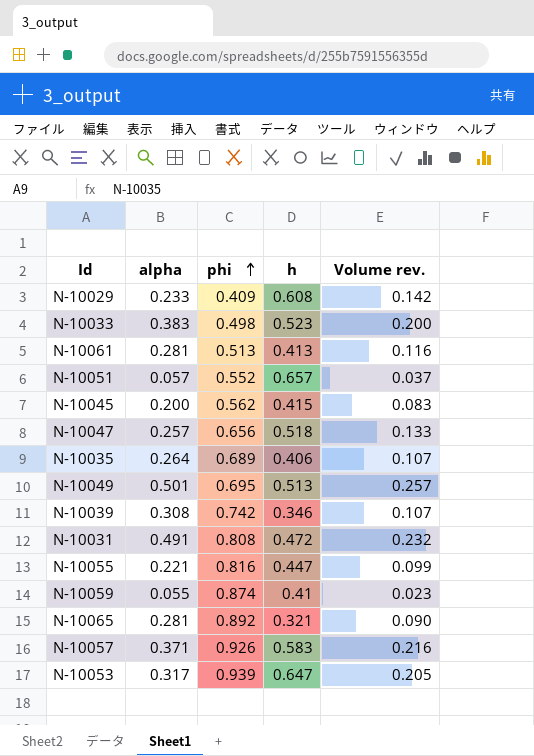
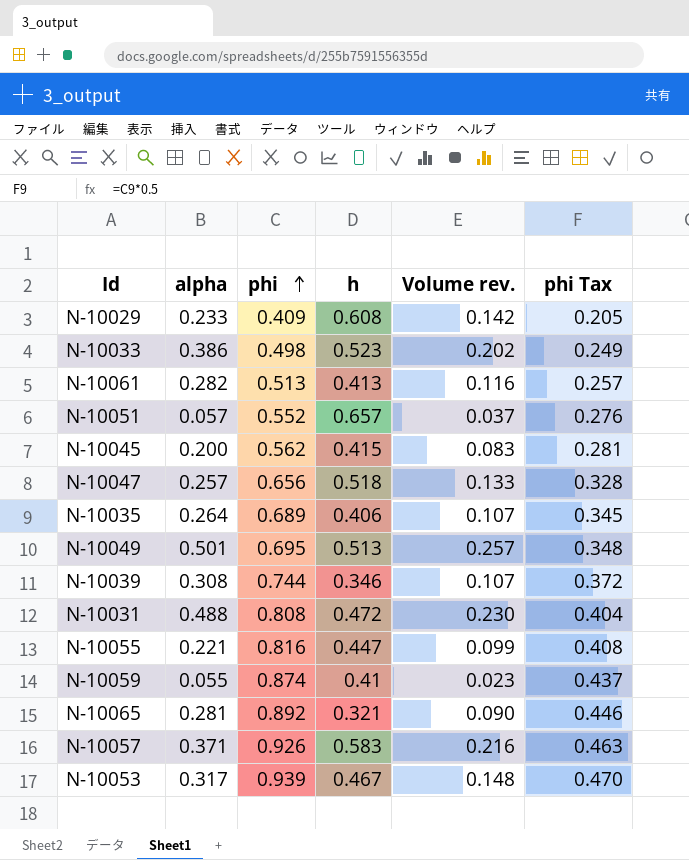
column phi Tax | formula: none -> [phi] * 0.5
N-10033 | alpha: 0.383 -> 0.386
N-10033 | Volume rev.: 0.200 -> 0.202
N-10061 | alpha: 0.281 -> 0.282
N-10039 | phi: 0.742 -> 0.744
N-10031 | alpha: 0.491 -> 0.488
N-10031 | Volume rev.: 0.232 -> 0.230
N-10053 | h: 0.647 -> 0.467
N-10053 | Volume rev.: 0.205 -> 0.148

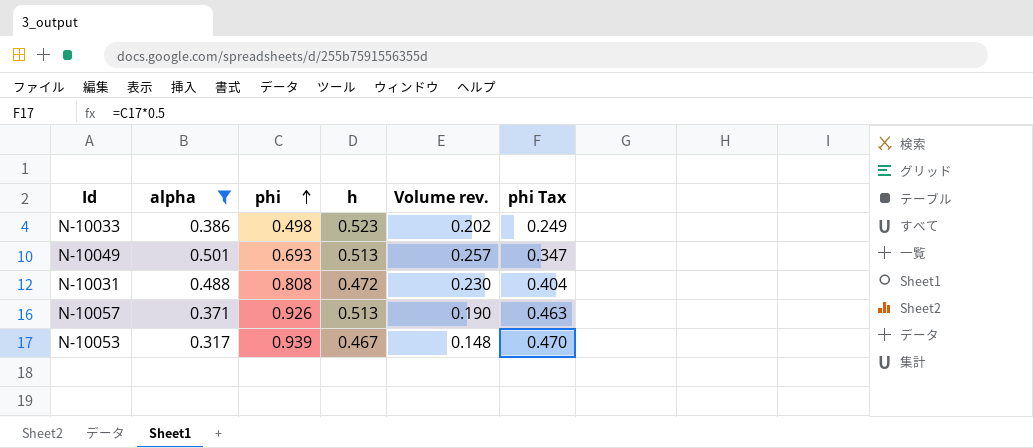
filter: none -> alpha >= 0.317
N-10049 | phi: 0.695 -> 0.693
N-10049 | phi Tax: 0.348 -> 0.347
N-10057 | h: 0.583 -> 0.513
N-10057 | Volume rev.: 0.216 -> 0.190

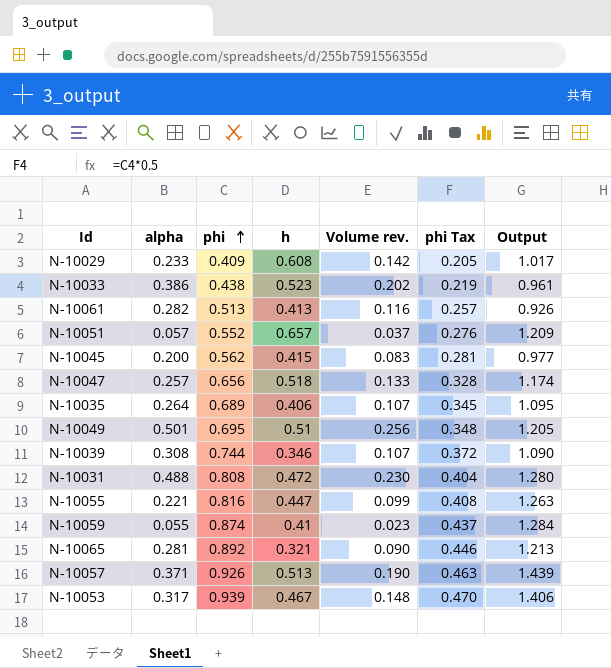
filter: alpha >= 0.317 -> none
column Output | formula: none -> [phi] + [h]
N-10033 | phi: 0.498 -> 0.438
N-10033 | phi Tax: 0.249 -> 0.219
N-10049 | phi: 0.693 -> 0.695
N-10049 | h: 0.513 -> 0.51
N-10049 | Volume rev.: 0.257 -> 0.256
N-10049 | phi Tax: 0.347 -> 0.348

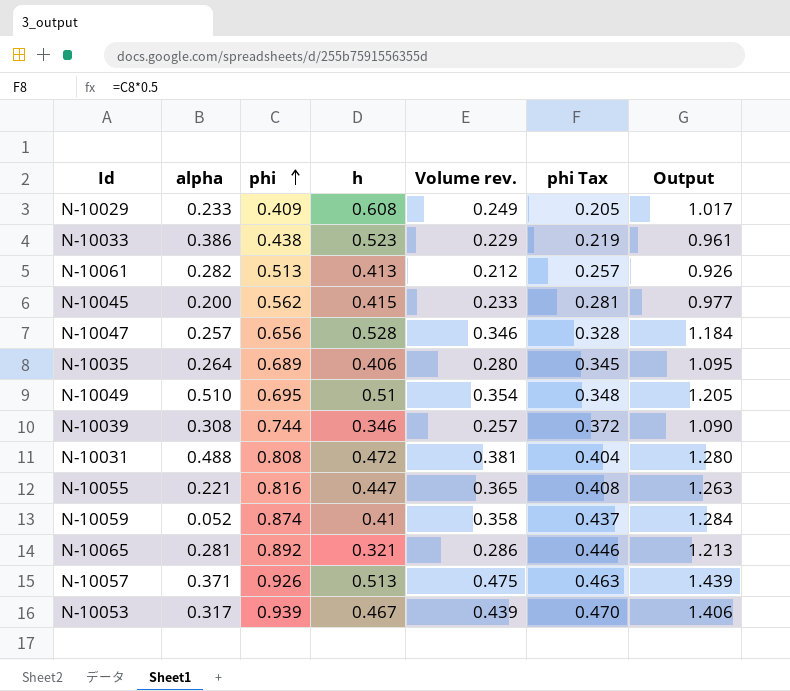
column Volume rev. | formula: [alpha] * [h] -> [phi] * [h]
row N-10051: 0.057 | 0.552 | 0.657 | 0.037 | 0.276 | 1.209 -> none
N-10047 | h: 0.518 -> 0.528
N-10047 | Output: 1.174 -> 1.184
N-10049 | alpha: 0.501 -> 0.510
N-10059 | alpha: 0.055 -> 0.052

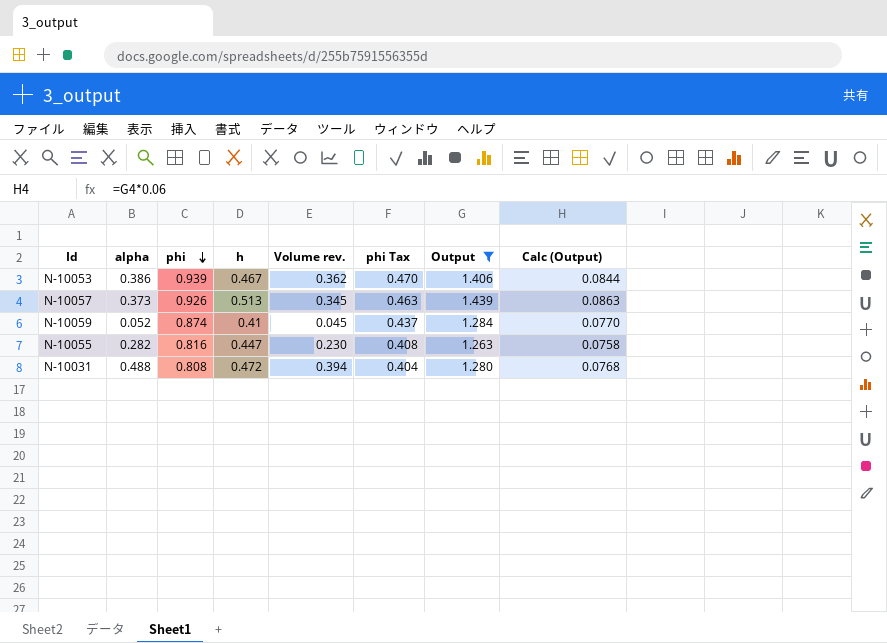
filter: none -> Output >= 1.263
row order: phi ascending -> phi descending
column Volume rev. | formula: [phi] * [h] -> [alpha] * [phi]
column Calc (Output) | formula: none -> [Output] * 0.06
N-10053 | alpha: 0.317 -> 0.386
N-10057 | alpha: 0.371 -> 0.373
N-10055 | alpha: 0.221 -> 0.282

